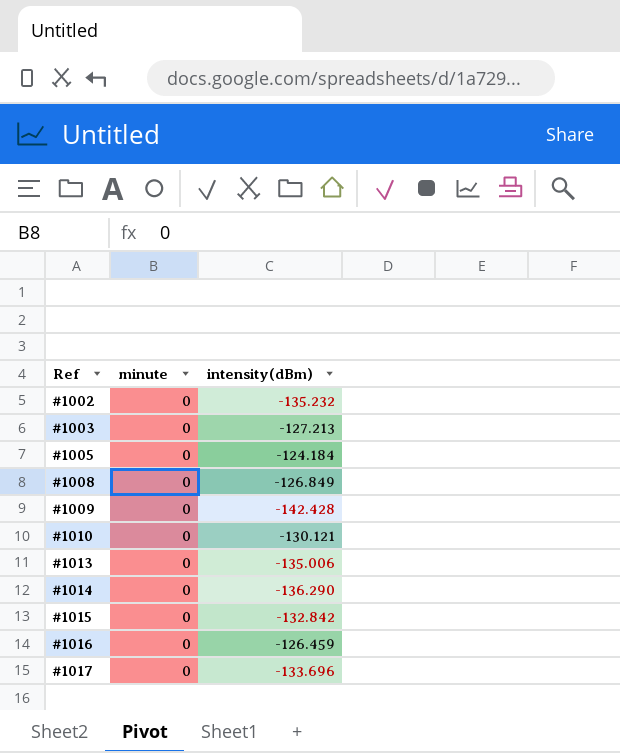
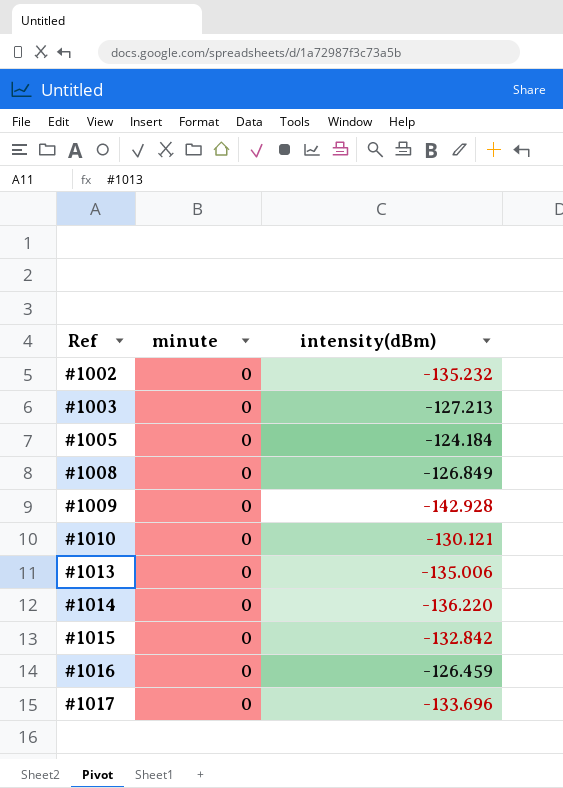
#1009 | intensity(dBm): -142.428 -> -142.928
#1014 | intensity(dBm): -136.290 -> -136.220

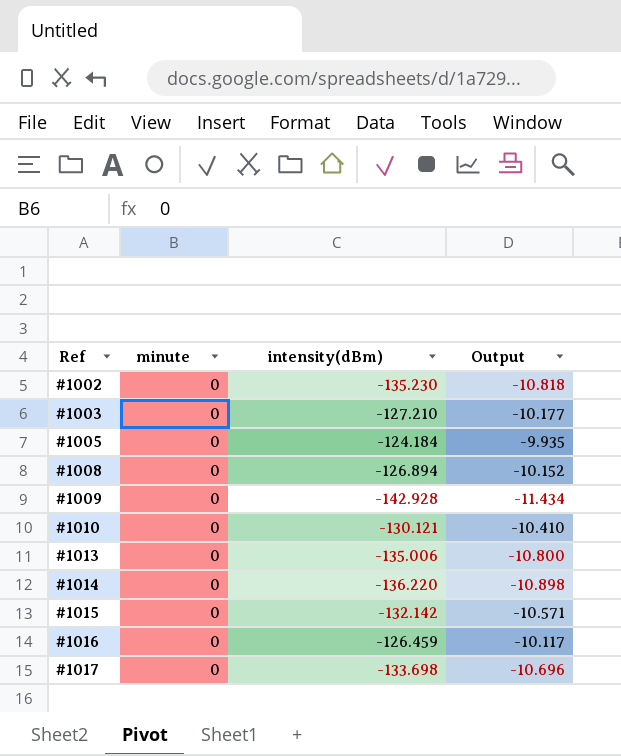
column Output | formula: none -> [intensity(dBm)] * 0.08
#1002 | intensity(dBm): -135.232 -> -135.230
#1003 | intensity(dBm): -127.213 -> -127.210
#1008 | intensity(dBm): -126.849 -> -126.894
#1015 | intensity(dBm): -132.842 -> -132.142
#1017 | intensity(dBm): -133.696 -> -133.698

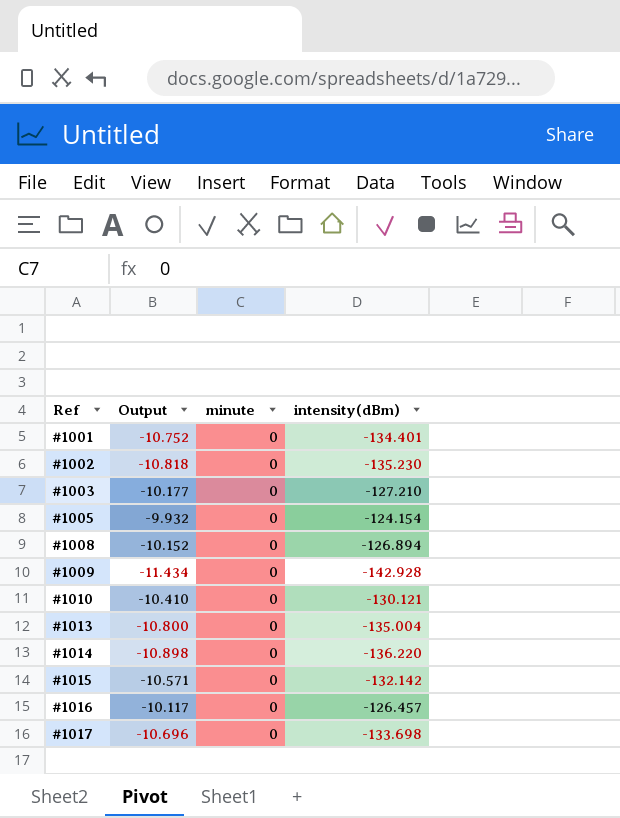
column Output | position: 4 -> 2
row #1001: none -> -10.752 | 0 | -134.401
#1005 | Output: -9.935 -> -9.932
#1005 | intensity(dBm): -124.184 -> -124.154
#1013 | intensity(dBm): -135.006 -> -135.004
#1016 | intensity(dBm): -126.459 -> -126.457

